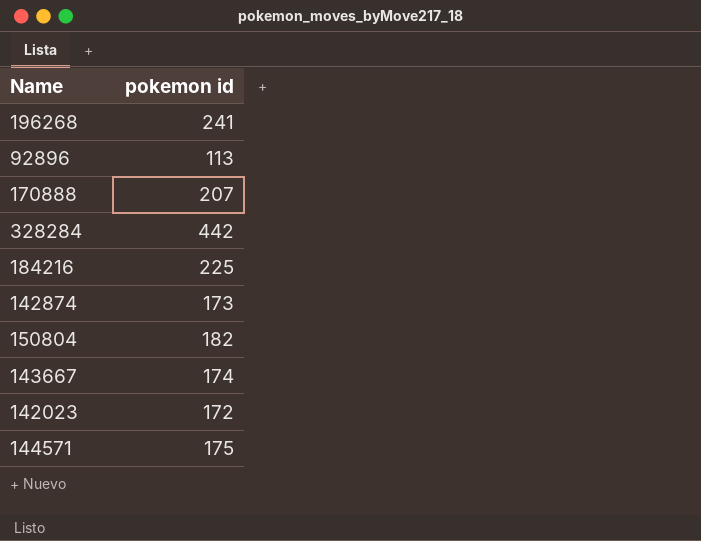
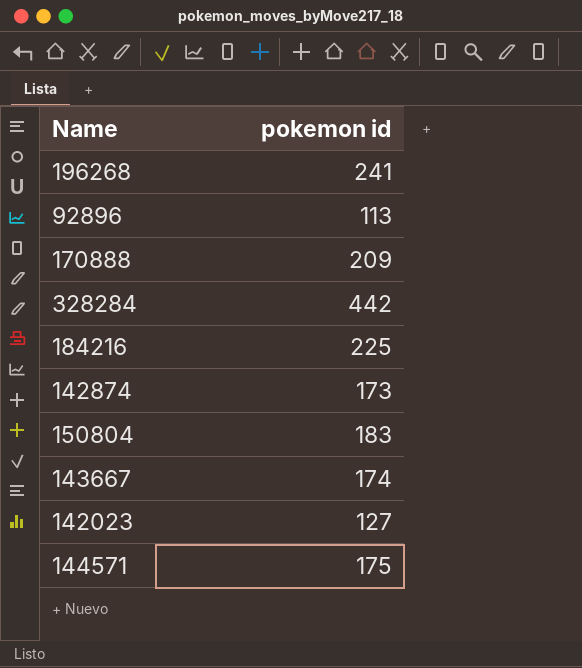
170888 | pokemon id: 207 -> 209
150804 | pokemon id: 182 -> 183
142023 | pokemon id: 172 -> 127

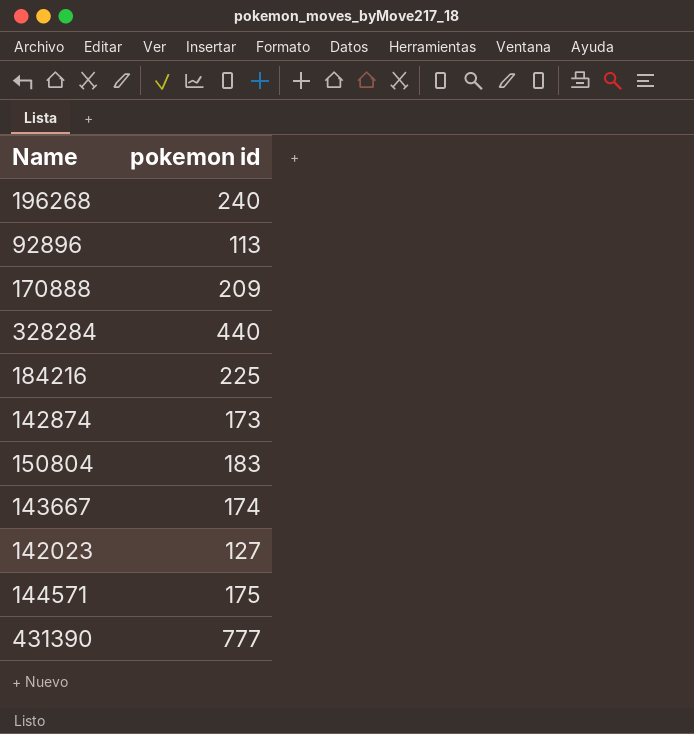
196268 | pokemon id: 241 -> 240
328284 | pokemon id: 442 -> 440
row 431390: none -> 777

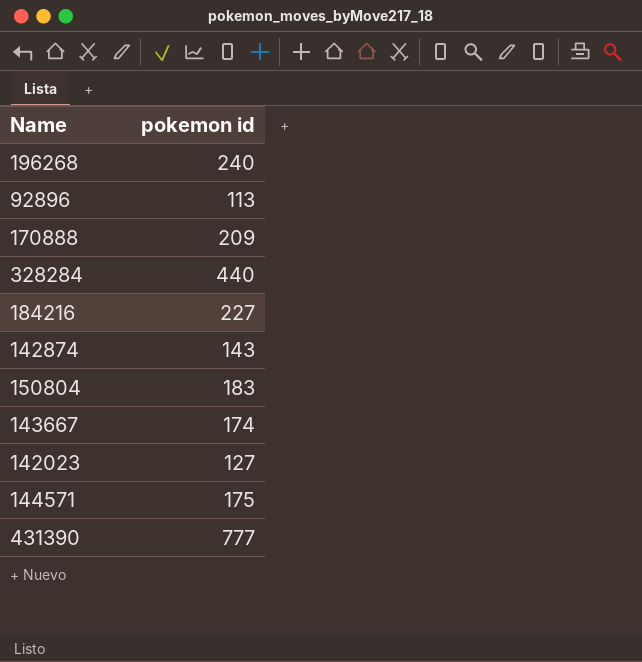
184216 | pokemon id: 225 -> 227
142874 | pokemon id: 173 -> 143

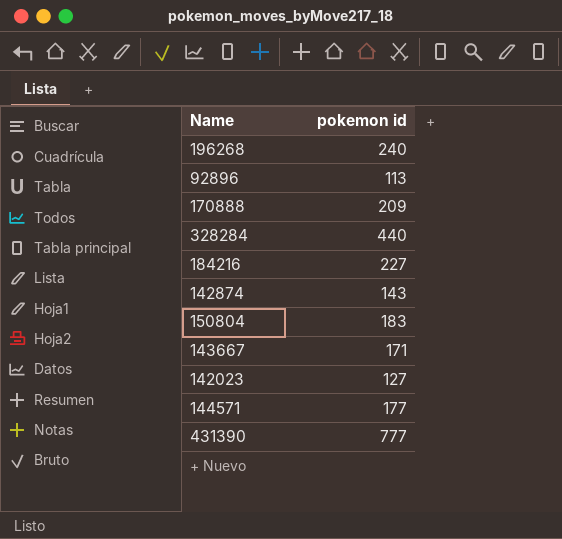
143667 | pokemon id: 174 -> 171
144571 | pokemon id: 175 -> 177

